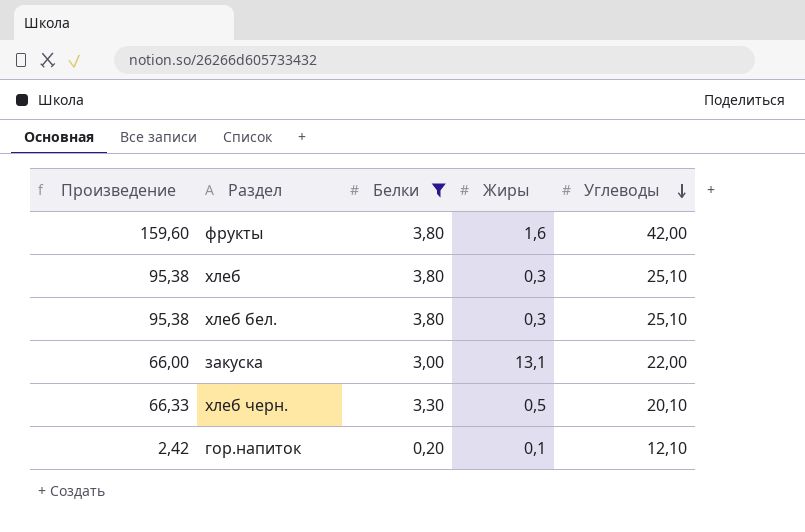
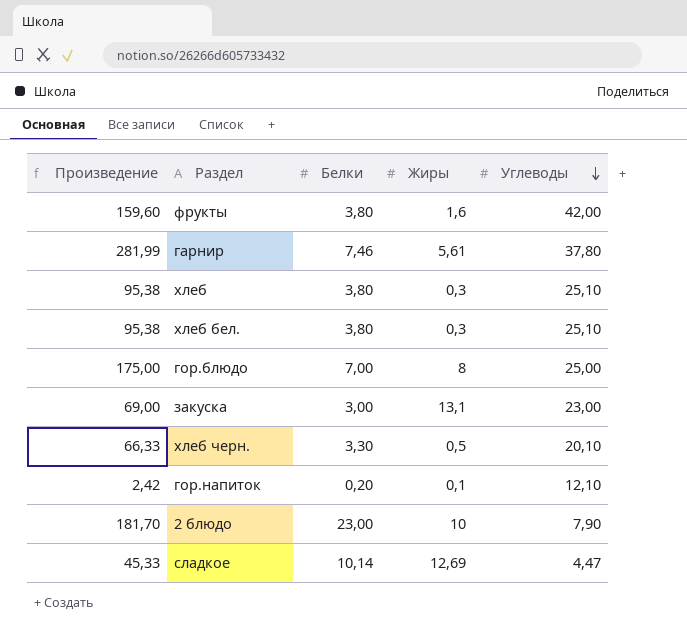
filter: Белки <= 3,80 -> none
закуска | Произведение: 66,00 -> 69,00
закуска | Углеводы: 22,00 -> 23,00

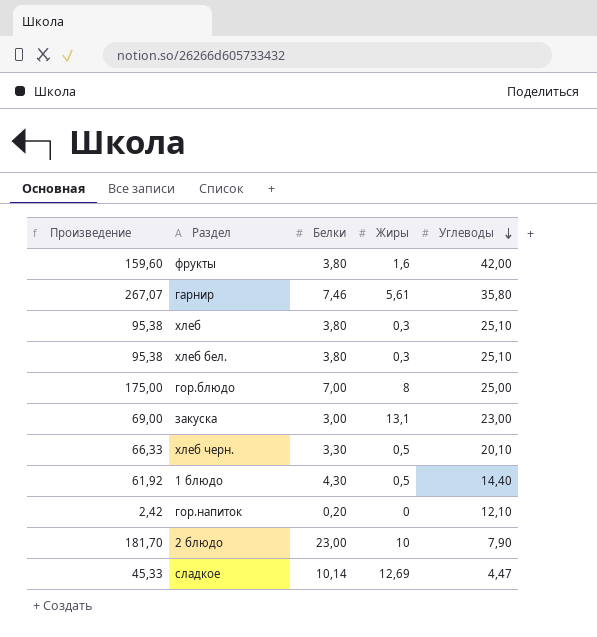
гарнир | Произведение: 281,99 -> 267,07
гарнир | Углеводы: 37,80 -> 35,80
row 1 блюдо: none -> 61,92 | 4,30 | 0,5 | 14,40
гор.напиток | Жиры: 0,1 -> 0

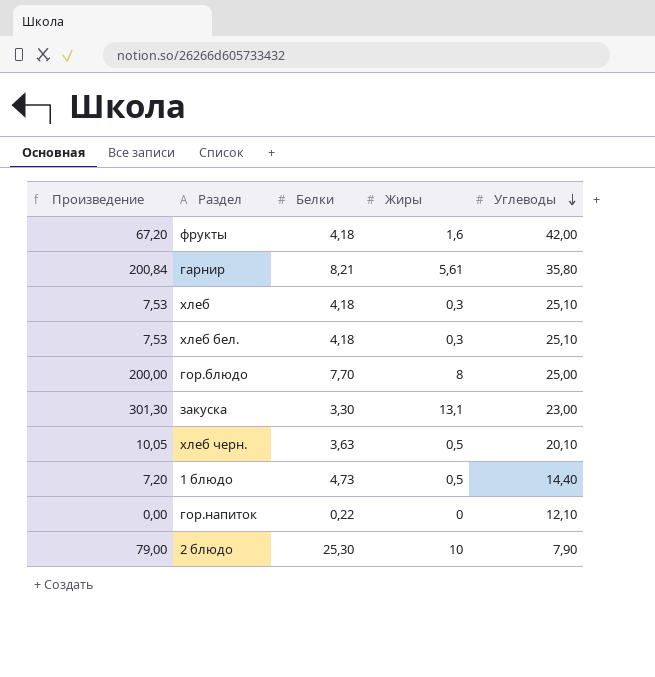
column Произведение | formula: [Белки] * [Углеводы] -> [Жиры] * [Углеводы]
row сладкое: 45,33 | 10,14 | 12,69 | 4,47 -> none
фрукты | Белки: 3,80 -> 4,18
гарнир | Белки: 7,46 -> 8,21
хлеб | Белки: 3,80 -> 4,18
хлеб бел. | Белки: 3,80 -> 4,18
гор.блюдо | Белки: 7,00 -> 7,70
закуска | Белки: 3,00 -> 3,30
хлеб черн. | Белки: 3,30 -> 3,63
1 блюдо | Белки: 4,30 -> 4,73
гор.напиток | Белки: 0,20 -> 0,22
2 блюдо | Белки: 23,00 -> 25,30

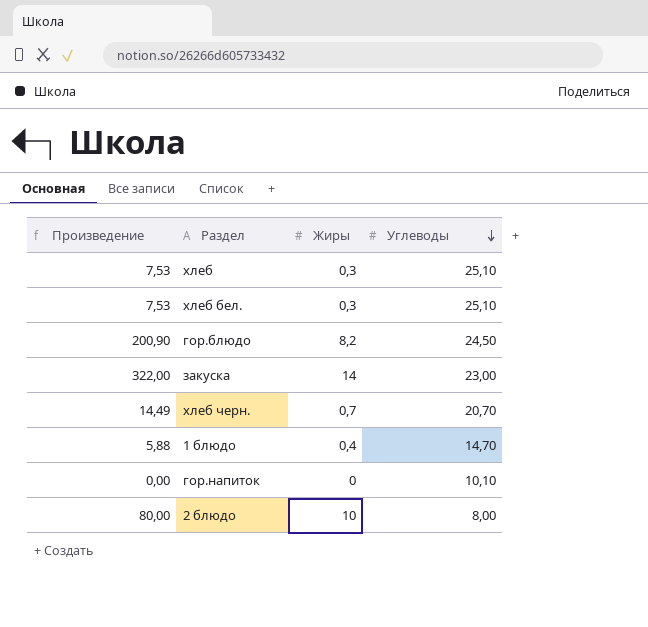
column Белки | position: 3 -> none
row фрукты: 67,20 | 4,18 | 1,6 | 42,00 -> none
row гарнир: 200,84 | 8,21 | 5,61 | 35,80 -> none
гор.блюдо | Произведение: 200,00 -> 200,90
гор.блюдо | Жиры: 8 -> 8,2
гор.блюдо | Углеводы: 25,00 -> 24,50
закуска | Произведение: 301,30 -> 322,00
закуска | Жиры: 13,1 -> 14
хлеб черн. | Произведение: 10,05 -> 14,49
хлеб черн. | Жиры: 0,5 -> 0,7
хлеб черн. | Углеводы: 20,10 -> 20,70
1 блюдо | Произведение: 7,20 -> 5,88
1 блюдо | Жиры: 0,5 -> 0,4
1 блюдо | Углеводы: 14,40 -> 14,70
гор.напиток | Углеводы: 12,10 -> 10,10
2 блюдо | Произведение: 79,00 -> 80,00
2 блюдо | Углеводы: 7,90 -> 8,00

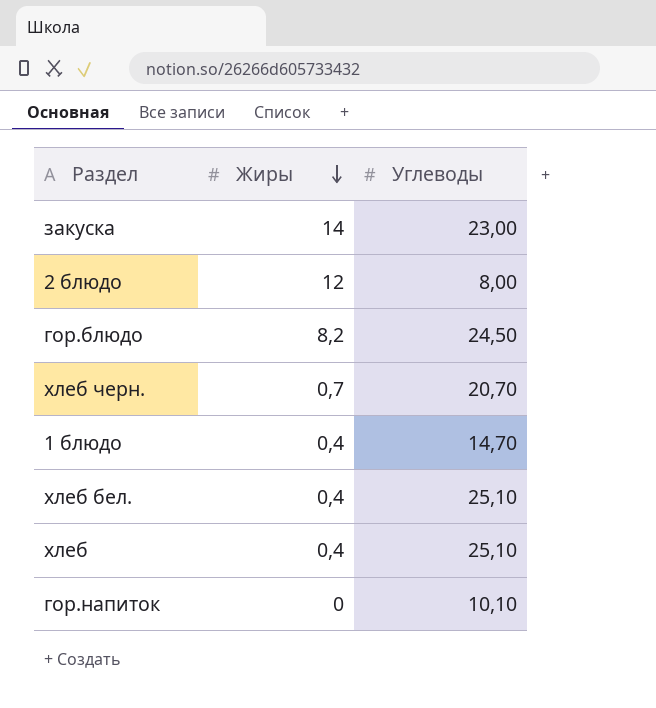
row order: Углеводы descending -> Жиры descending
column Произведение | formula: [Жиры] * [Углеводы] -> none
2 блюдо | Жиры: 10 -> 12
хлеб бел. | Жиры: 0,3 -> 0,4
хлеб | Жиры: 0,3 -> 0,4

